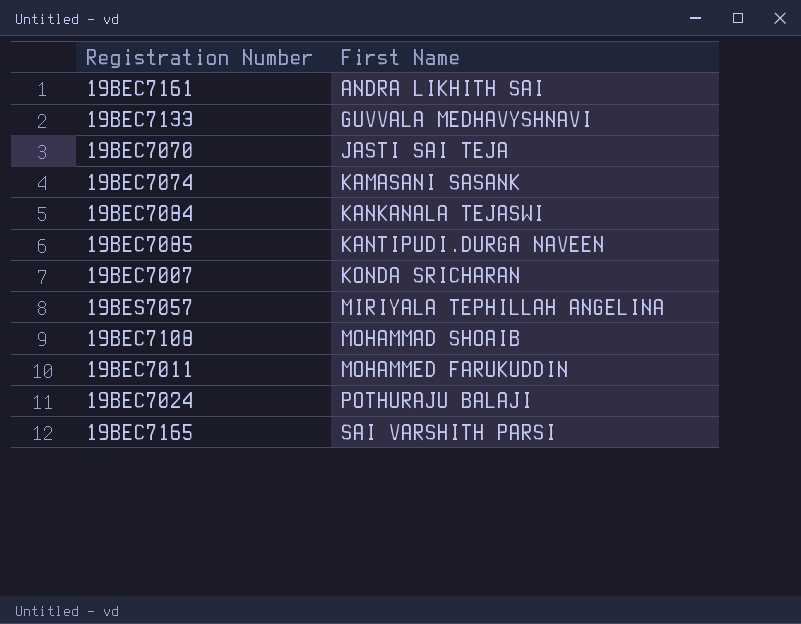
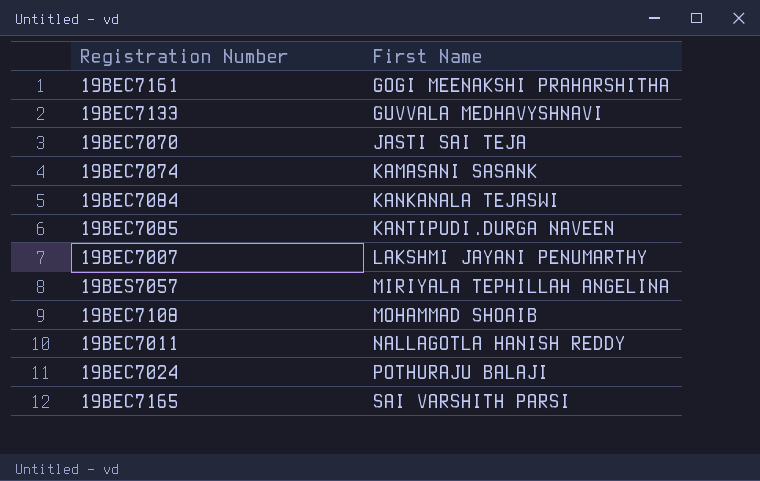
19BEC7161 | First Name: ANDRA LIKHITH SAI -> GOGI MEENAKSHI PRAHARSHITHA
19BEC7007 | First Name: KONDA SRICHARAN -> LAKSHMI JAYANI PENUMARTHY
19BEC7011 | First Name: MOHAMMED FARUKUDDIN -> NALLAGOTLA HANISH REDDY

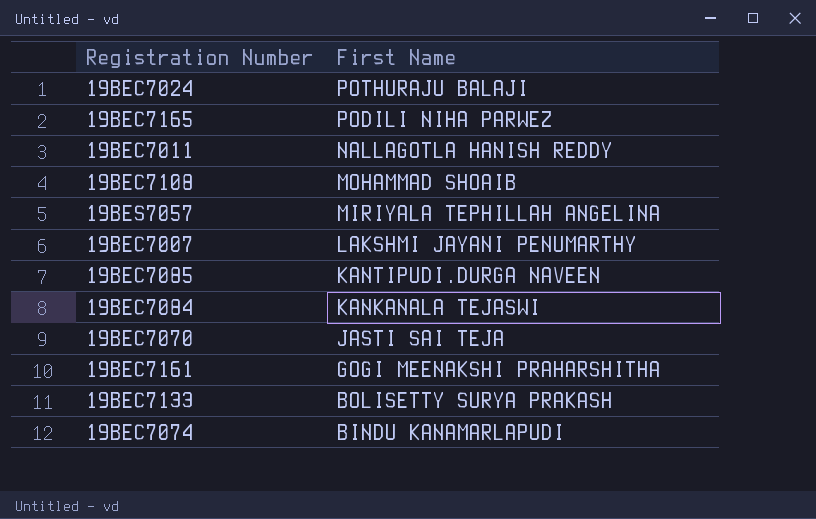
row order: First Name ascending -> First Name descending
19BEC7165 | First Name: SAI VARSHITH PARSI -> PODILI NIHA PARWEZ
19BEC7133 | First Name: GUVVALA MEDHAVYSHNAVI -> BOLISETTY SURYA PRAKASH
19BEC7074 | First Name: KAMASANI SASANK -> BINDU KANAMARLAPUDI

